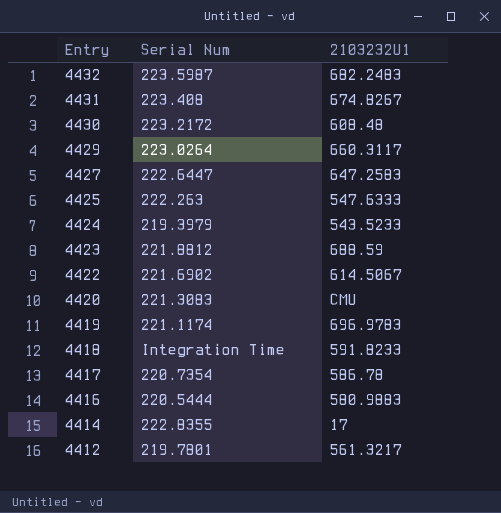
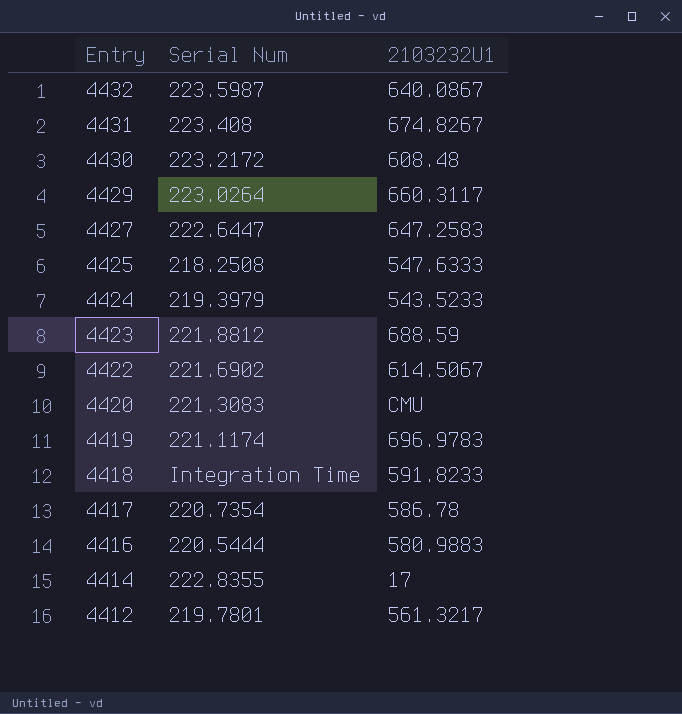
4432 | 2103232U1: 682.2483 -> 640.0867
4425 | Serial Num: 222.263 -> 218.2508

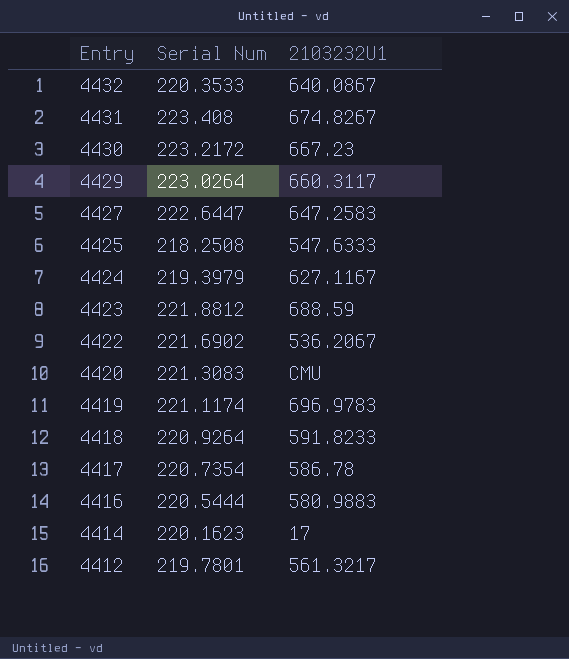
4432 | Serial Num: 223.5987 -> 220.3533
4430 | 2103232U1: 608.48 -> 667.23
4424 | 2103232U1: 543.5233 -> 627.1167
4422 | 2103232U1: 614.5067 -> 536.2067
4418 | Serial Num: Integration Time -> 220.9264
4414 | Serial Num: 222.8355 -> 220.1623

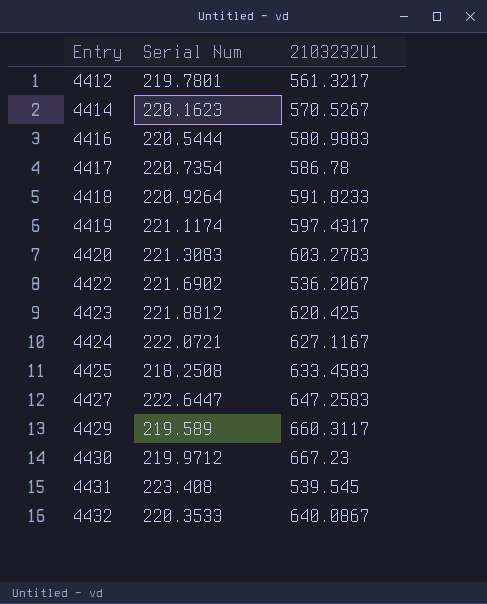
row order: Entry descending -> Entry ascending
4414 | 2103232U1: 17 -> 570.5267
4419 | 2103232U1: 696.9783 -> 597.4317
4420 | 2103232U1: CMU -> 603.2783
4423 | 2103232U1: 688.59 -> 620.425
4424 | Serial Num: 219.3979 -> 222.0721
4425 | 2103232U1: 547.6333 -> 633.4583
4429 | Serial Num: 223.0264 -> 219.589
4430 | Serial Num: 223.2172 -> 219.9712
4431 | 2103232U1: 674.8267 -> 539.545

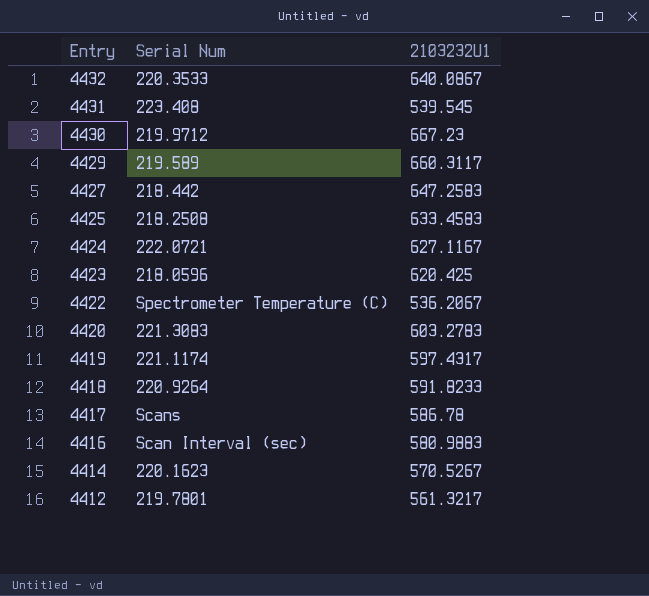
row order: Entry ascending -> Entry descending
4427 | Serial Num: 222.6447 -> 218.442
4423 | Serial Num: 221.8812 -> 218.0596
4422 | Serial Num: 221.6902 -> Spectrometer Temperature (C)
4417 | Serial Num: 220.7354 -> Scans
4416 | Serial Num: 220.5444 -> Scan Interval (sec)

